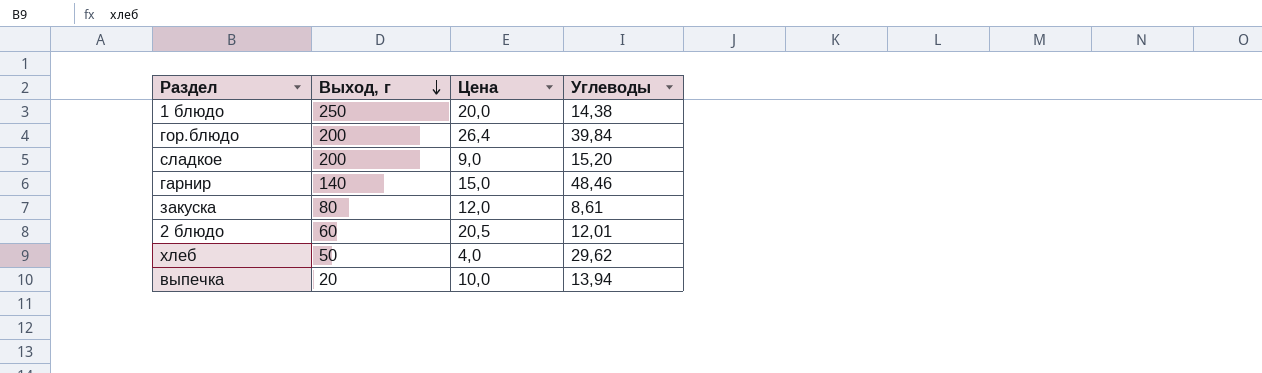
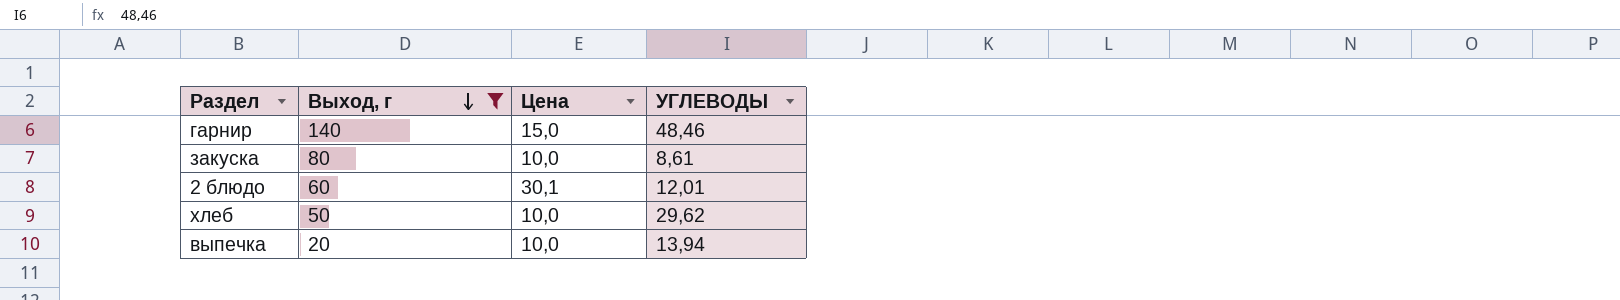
filter: none -> Выход, г <= 140
column name: Углеводы -> УГЛЕВОДЫ
закуска | Цена: 12,0 -> 10,0
2 блюдо | Цена: 20,5 -> 30,1
хлеб | Цена: 4,0 -> 10,0

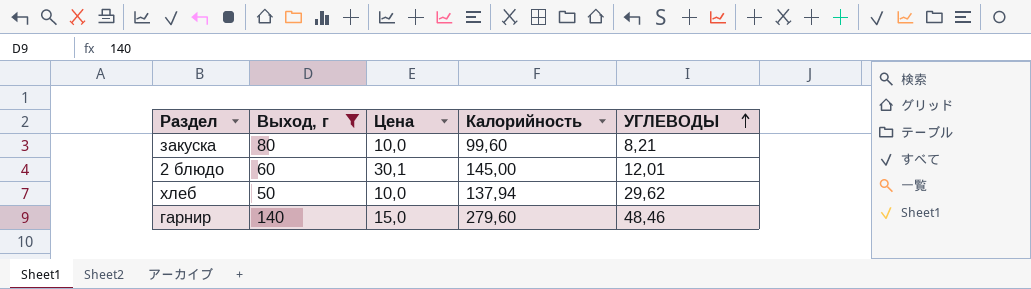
row order: Выход, г descending -> УГЛЕВОДЫ ascending
column Калорийность | position: none -> 4
row выпечка: 20 | 10,0 | 13,94 -> none
закуска | УГЛЕВОДЫ: 8,61 -> 8,21

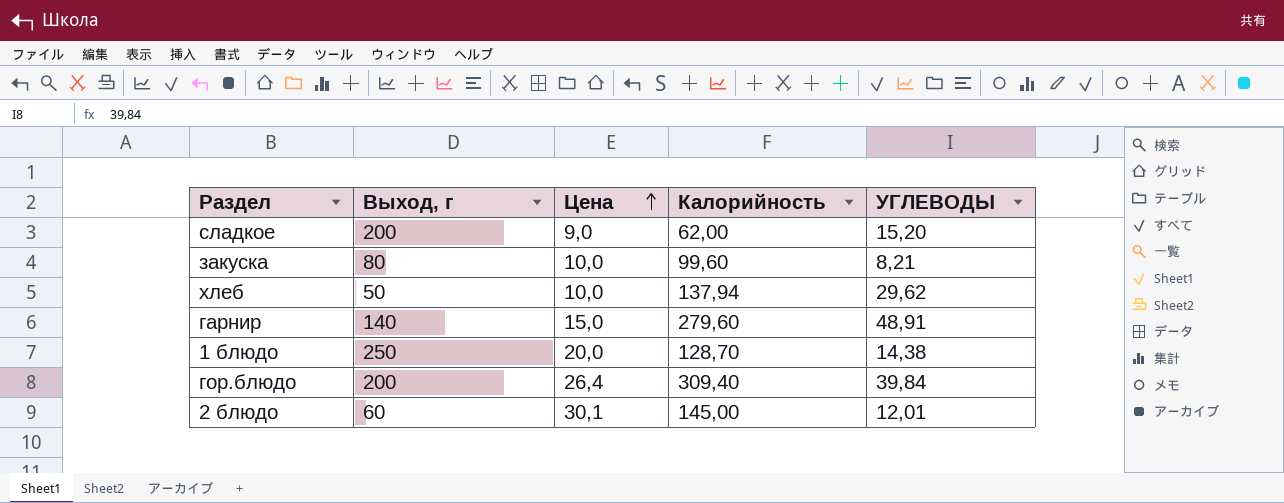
filter: Выход, г <= 140 -> none
row order: УГЛЕВОДЫ ascending -> Цена ascending
гарнир | УГЛЕВОДЫ: 48,46 -> 48,91

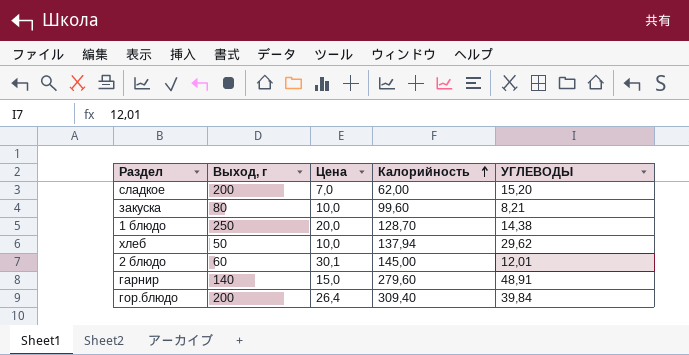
row order: Цена ascending -> Калорийность ascending
сладкое | Цена: 9,0 -> 7,0

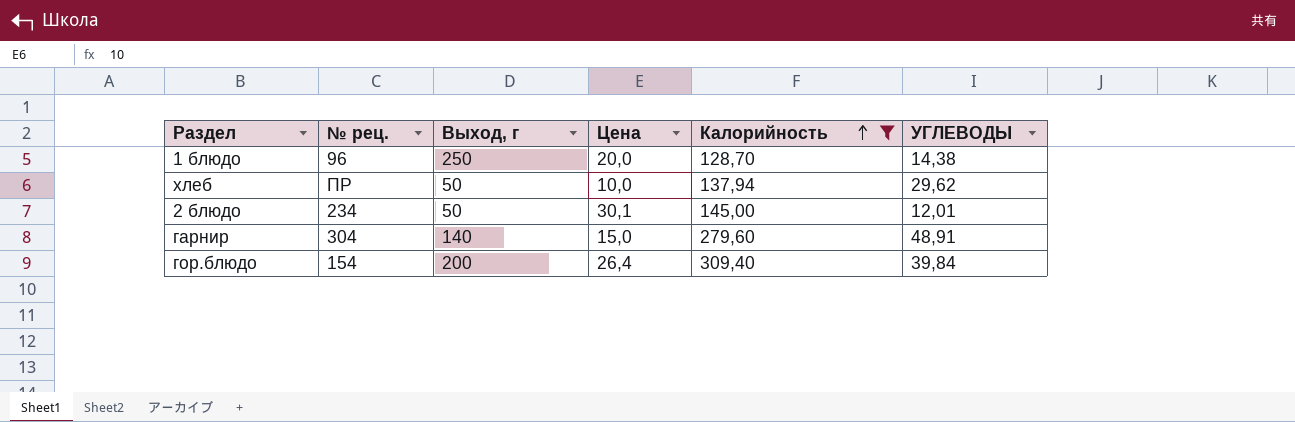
filter: none -> Калорийность >= 128,70
column № рец. | position: none -> 2
2 блюдо | Выход, г: 60 -> 50

